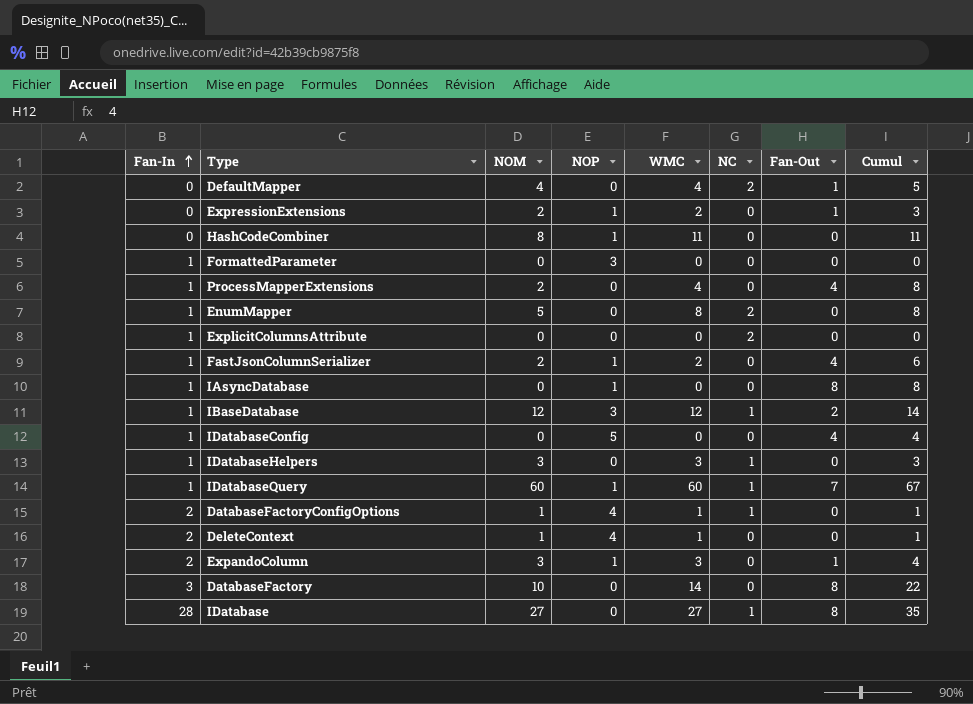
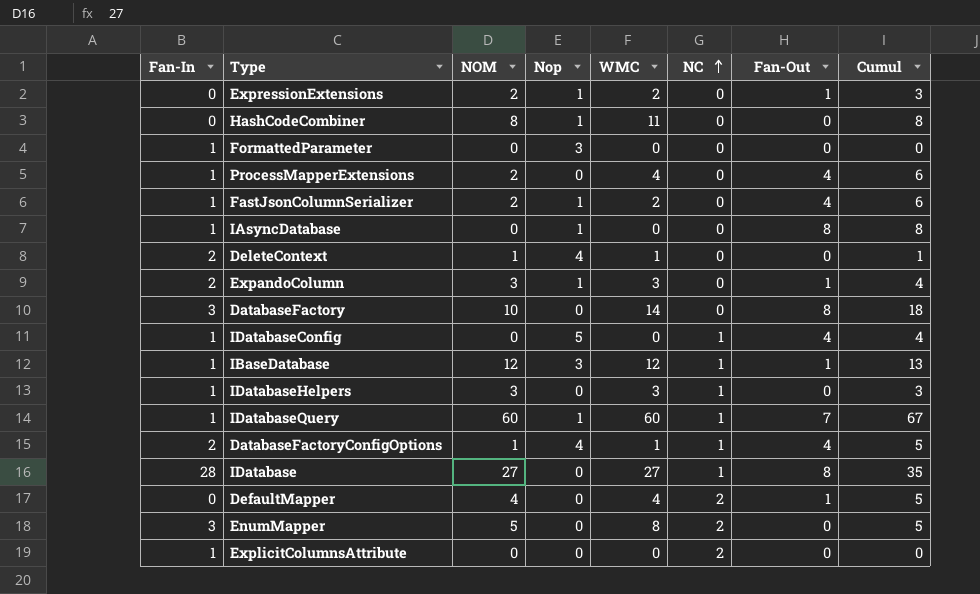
row order: Fan-In ascending -> NC ascending
column name: NOP -> Nop
column Cumul | formula: [WMC] + [Fan-Out] -> [NOM] + [Fan-Out]
IDatabaseConfig | NC: 0 -> 1
IBaseDatabase | Fan-Out: 2 -> 1
DatabaseFactoryConfigOptions | Fan-Out: 0 -> 4
EnumMapper | Fan-In: 1 -> 3

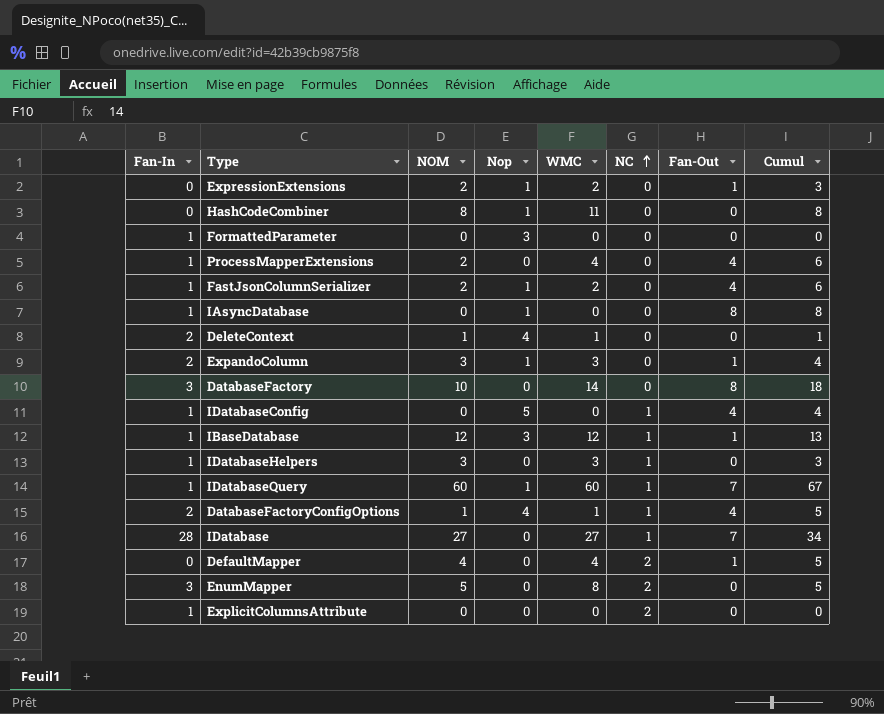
IDatabase | Fan-Out: 8 -> 7
IDatabase | Cumul: 35 -> 34

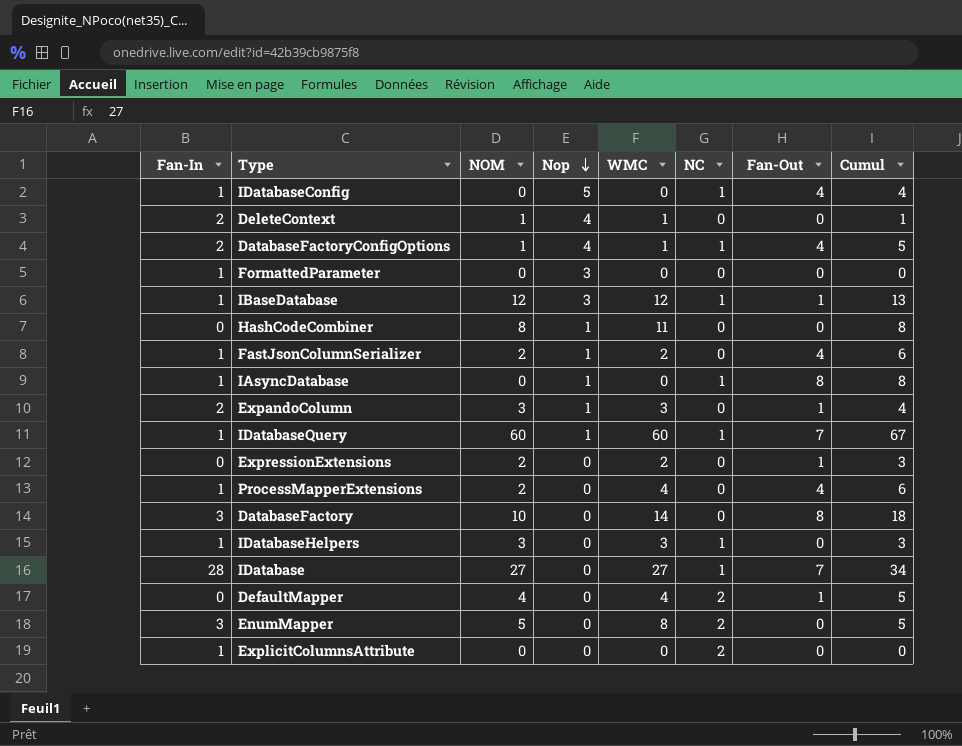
row order: NC ascending -> Nop descending
IAsyncDatabase | NC: 0 -> 1
ExpressionExtensions | Nop: 1 -> 0

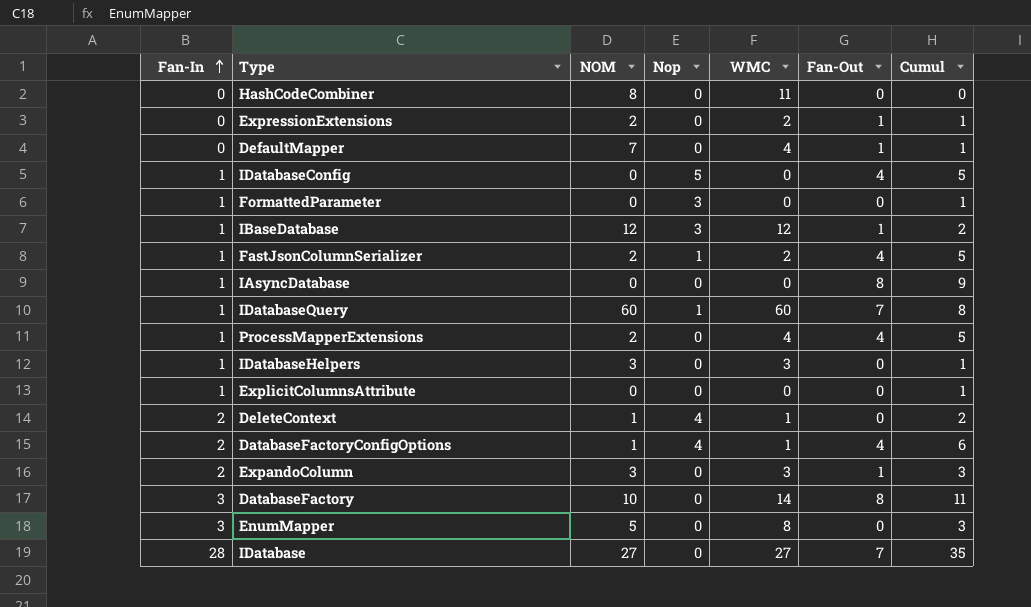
row order: Nop descending -> Fan-In ascending
column NC | position: 6 -> none
column Cumul | formula: [NOM] + [Fan-Out] -> [Fan-In] + [Fan-Out]
HashCodeCombiner | Nop: 1 -> 0
DefaultMapper | NOM: 4 -> 7
IAsyncDatabase | Nop: 1 -> 0
ExpandoColumn | Nop: 1 -> 0

